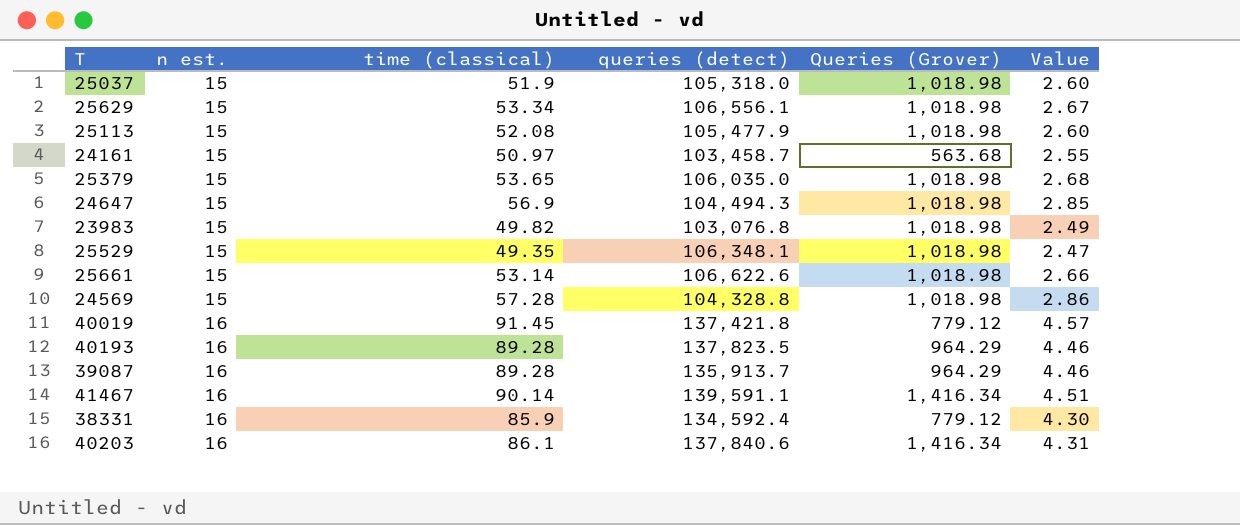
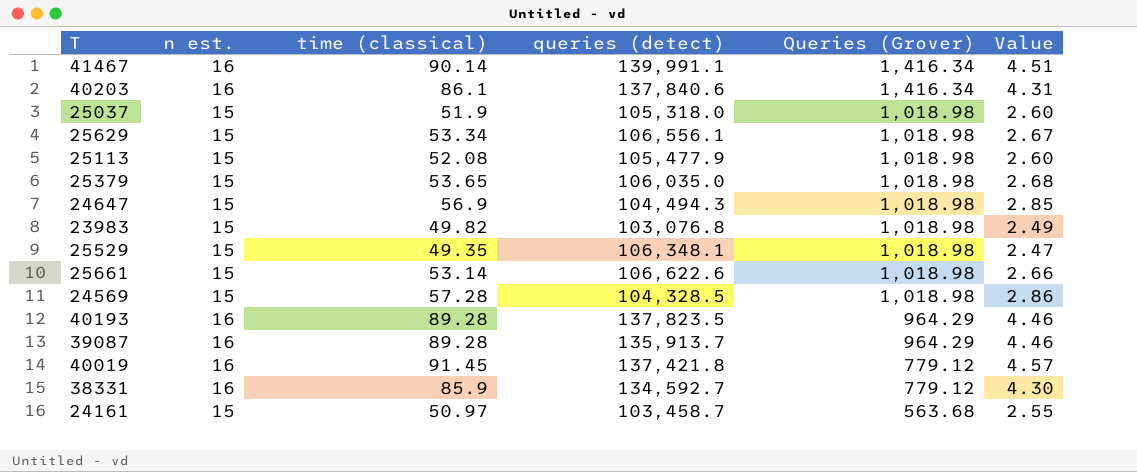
row order: n est. ascending -> Queries (Grover) descending
41467 | queries (detect): 139,591.1 -> 139,991.1
24569 | queries (detect): 104,328.8 -> 104,328.5
38331 | queries (detect): 134,592.4 -> 134,592.7

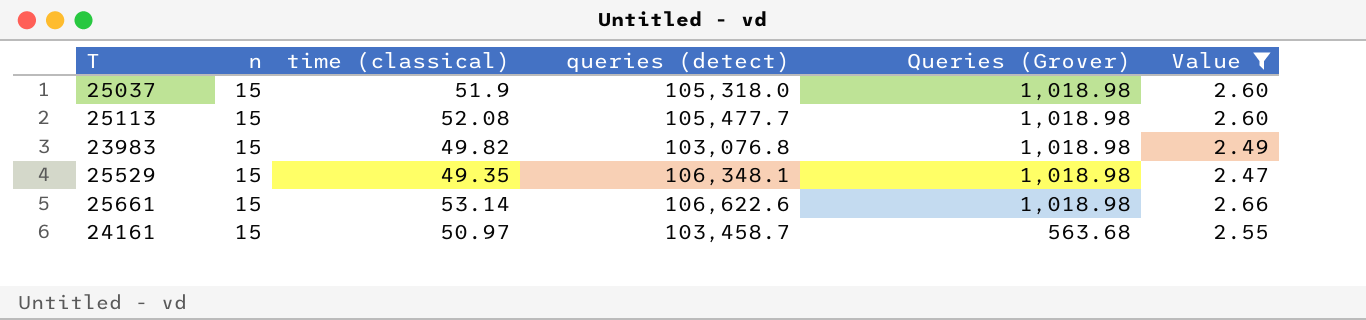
filter: none -> Value <= 2.66
column name: n est. -> n
25113 | queries (detect): 105,477.9 -> 105,477.7

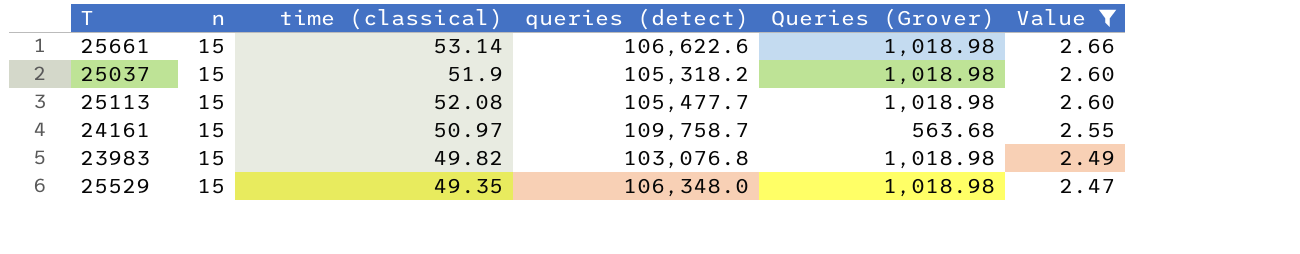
row order: Queries (Grover) descending -> Value descending
25037 | queries (detect): 105,318.0 -> 105,318.2
24161 | queries (detect): 103,458.7 -> 109,758.7
25529 | queries (detect): 106,348.1 -> 106,348.0

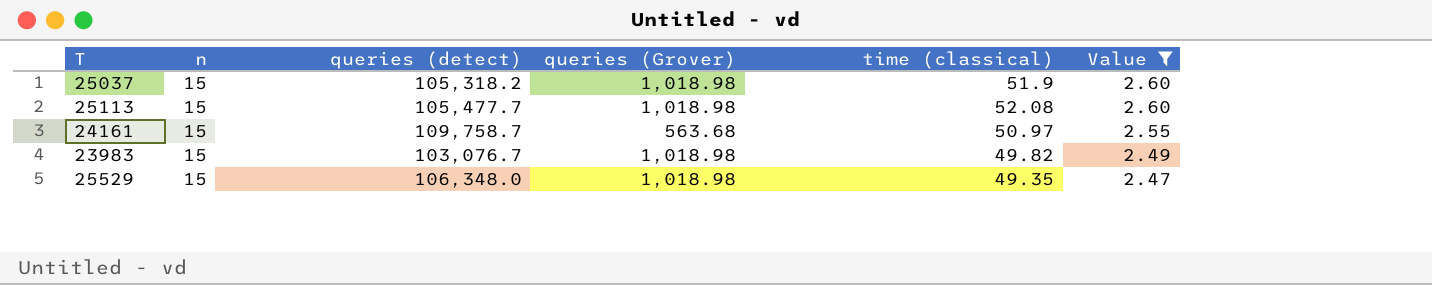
column name: Queries (Grover) -> queries (Grover)
column time (classical) | position: 3 -> 5
row 25661: 15 | 53.14 | 106,622.6 | 1,018.98 | 2.66 -> none
23983 | queries (detect): 103,076.8 -> 103,076.7

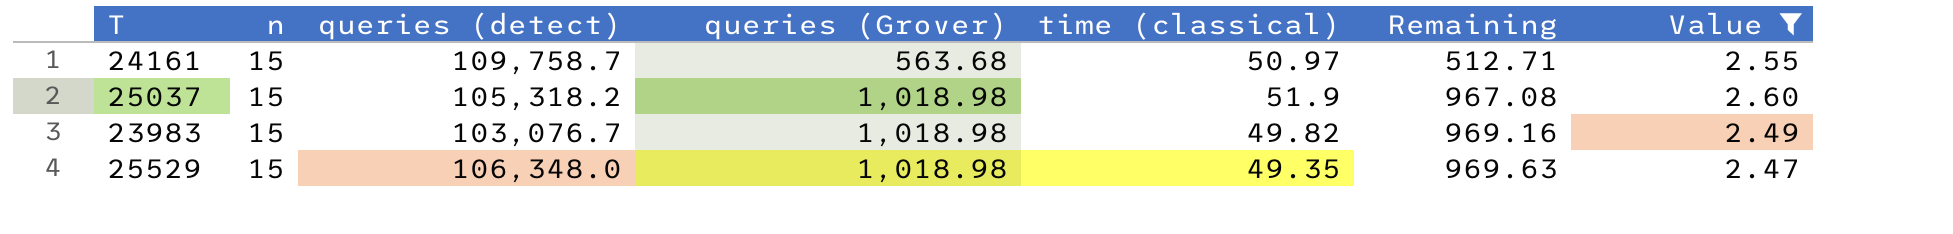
row order: Value descending -> queries (Grover) ascending
column Remaining | formula: none -> [queries (Grover)] - [time (classical)]
row 25113: 15 | 105,477.7 | 1,018.98 | 52.08 | 2.60 -> none

